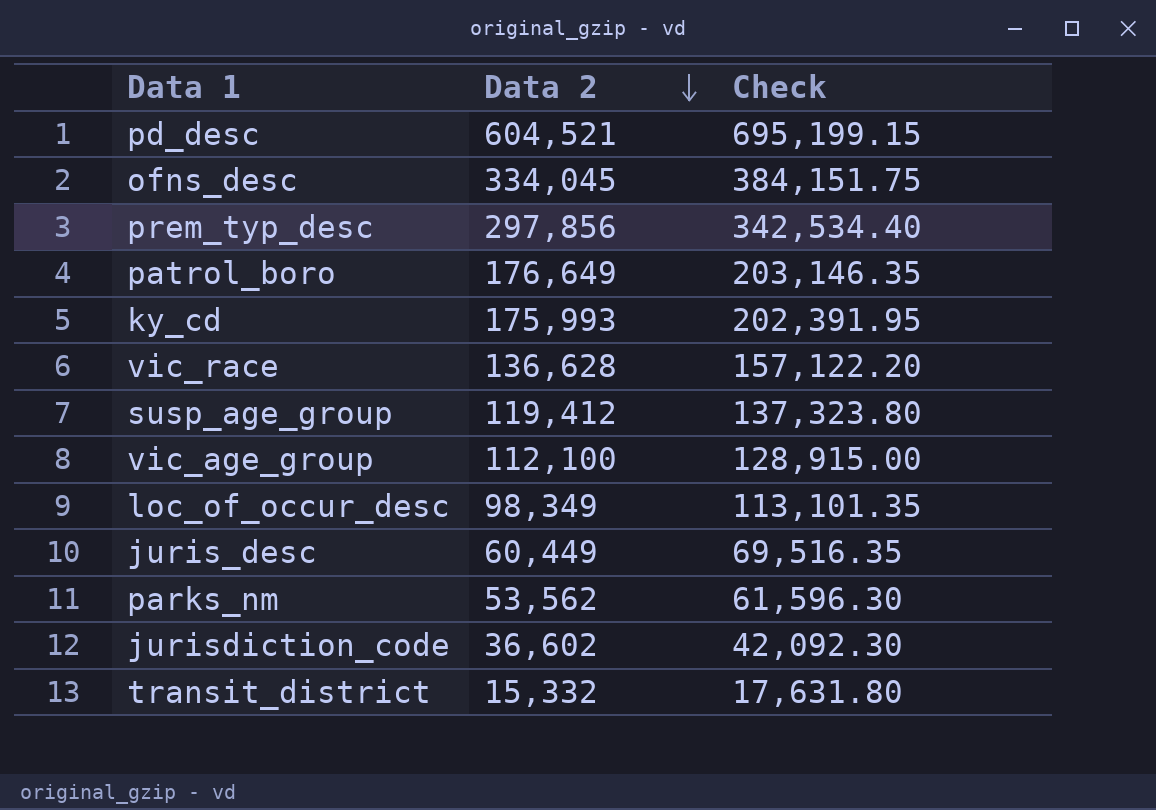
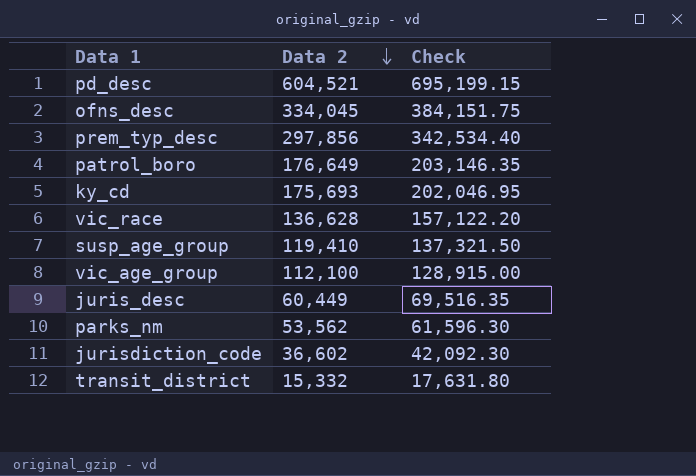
row loc_of_occur_desc: 98,349 | 113,101.35 -> none
ky_cd | Data 2: 175,993 -> 175,693
ky_cd | Check: 202,391.95 -> 202,046.95
susp_age_group | Data 2: 119,412 -> 119,410
susp_age_group | Check: 137,323.80 -> 137,321.50

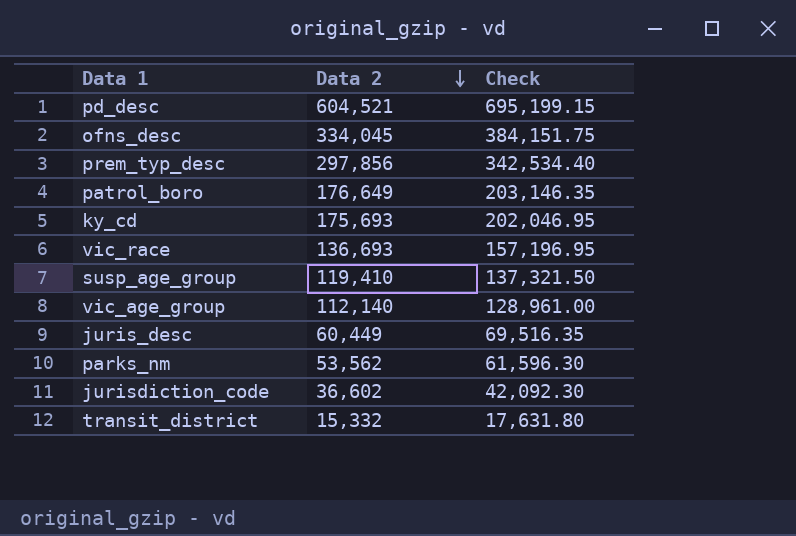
vic_race | Data 2: 136,628 -> 136,693
vic_race | Check: 157,122.20 -> 157,196.95
vic_age_group | Data 2: 112,100 -> 112,140
vic_age_group | Check: 128,915.00 -> 128,961.00

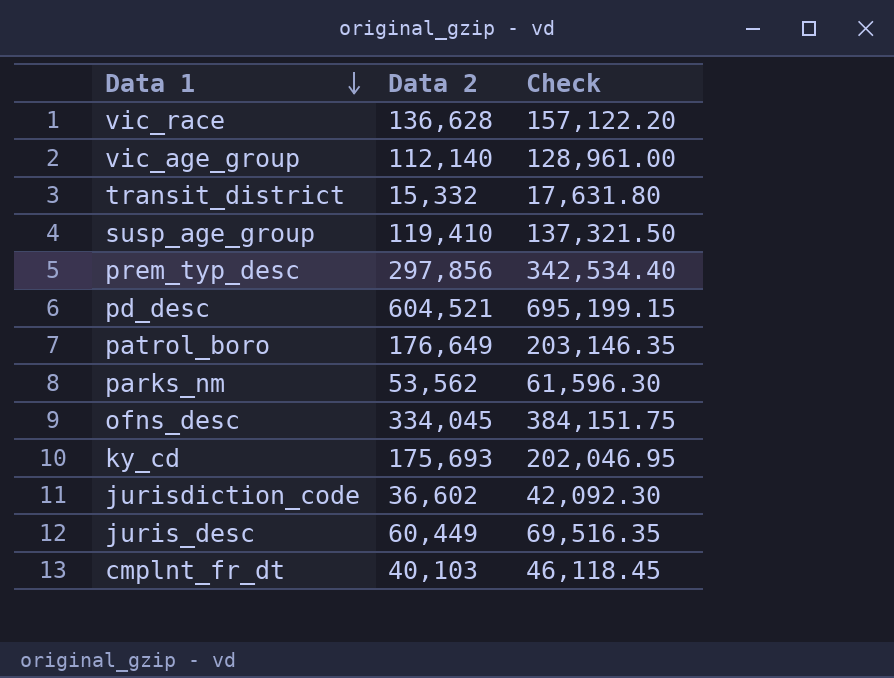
row order: Data 2 descending -> Data 1 descending
vic_race | Data 2: 136,693 -> 136,628
vic_race | Check: 157,196.95 -> 157,122.20
row cmplnt_fr_dt: none -> 40,103 | 46,118.45

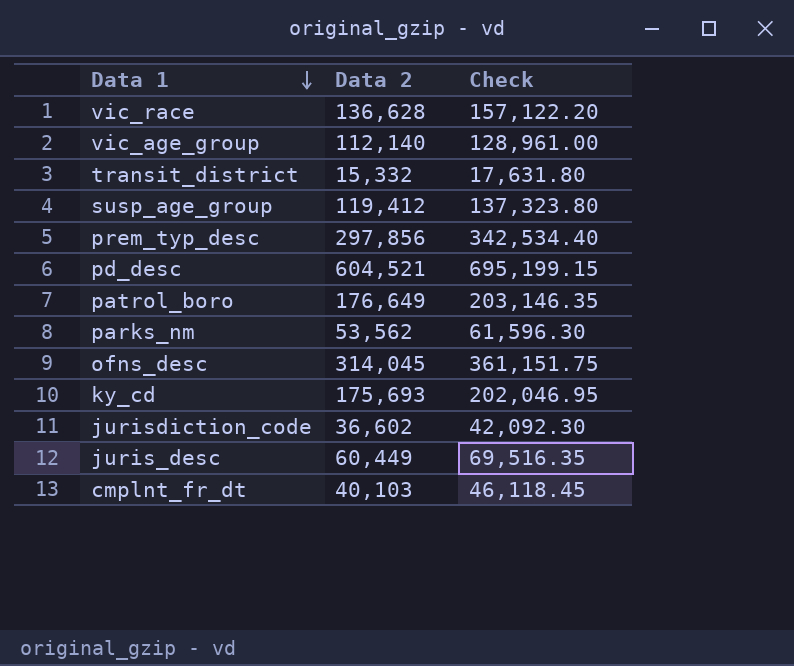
susp_age_group | Data 2: 119,410 -> 119,412
susp_age_group | Check: 137,321.50 -> 137,323.80
ofns_desc | Data 2: 334,045 -> 314,045
ofns_desc | Check: 384,151.75 -> 361,151.75

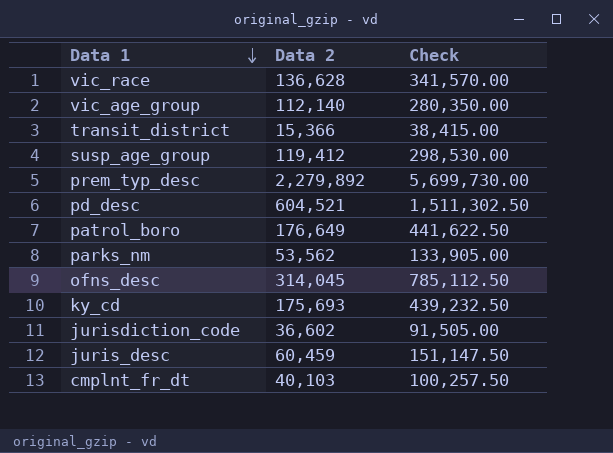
column Check | formula: [Data 2] * 1.15 -> [Data 2] * 2.5
transit_district | Data 2: 15,332 -> 15,366
prem_typ_desc | Data 2: 297,856 -> 2,279,892
juris_desc | Data 2: 60,449 -> 60,459

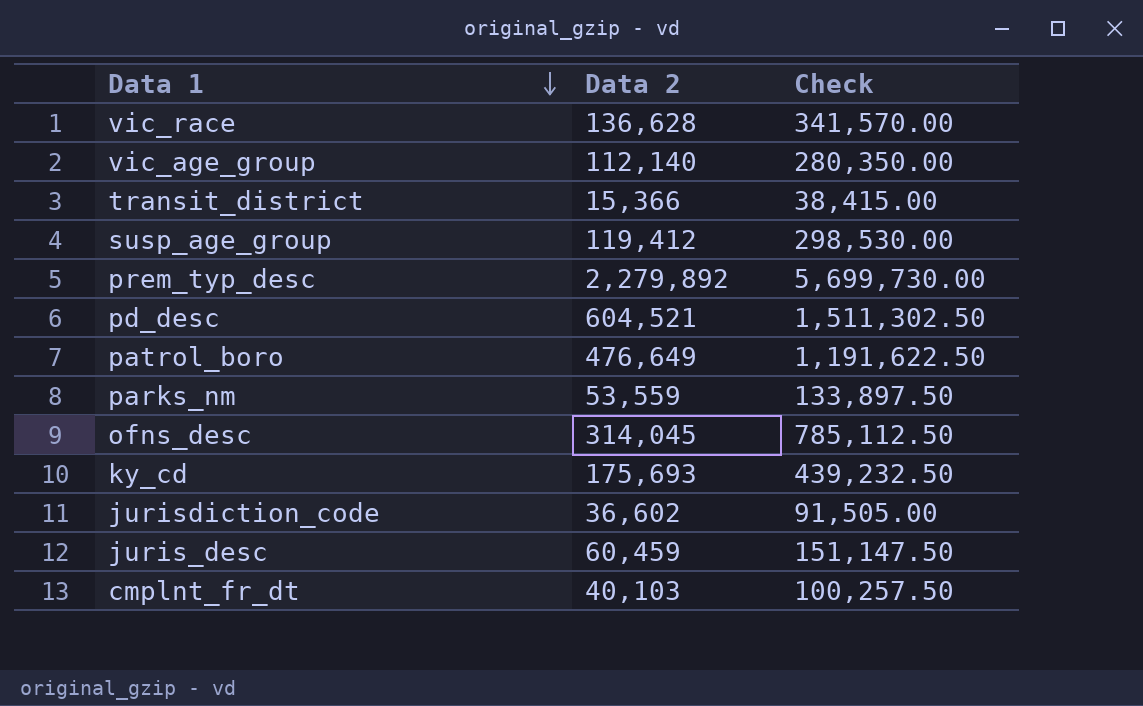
patrol_boro | Data 2: 176,649 -> 476,649
patrol_boro | Check: 441,622.50 -> 1,191,622.50
parks_nm | Data 2: 53,562 -> 53,559
parks_nm | Check: 133,905.00 -> 133,897.50

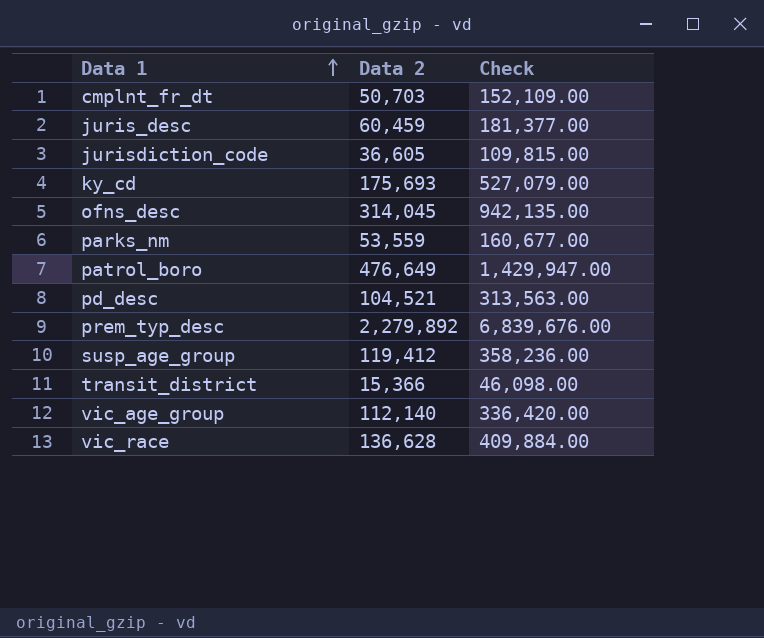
row order: Data 1 descending -> Data 1 ascending
column Check | formula: [Data 2] * 2.5 -> [Data 2] * 3
cmplnt_fr_dt | Data 2: 40,103 -> 50,703
jurisdiction_code | Data 2: 36,602 -> 36,605
pd_desc | Data 2: 604,521 -> 104,521

